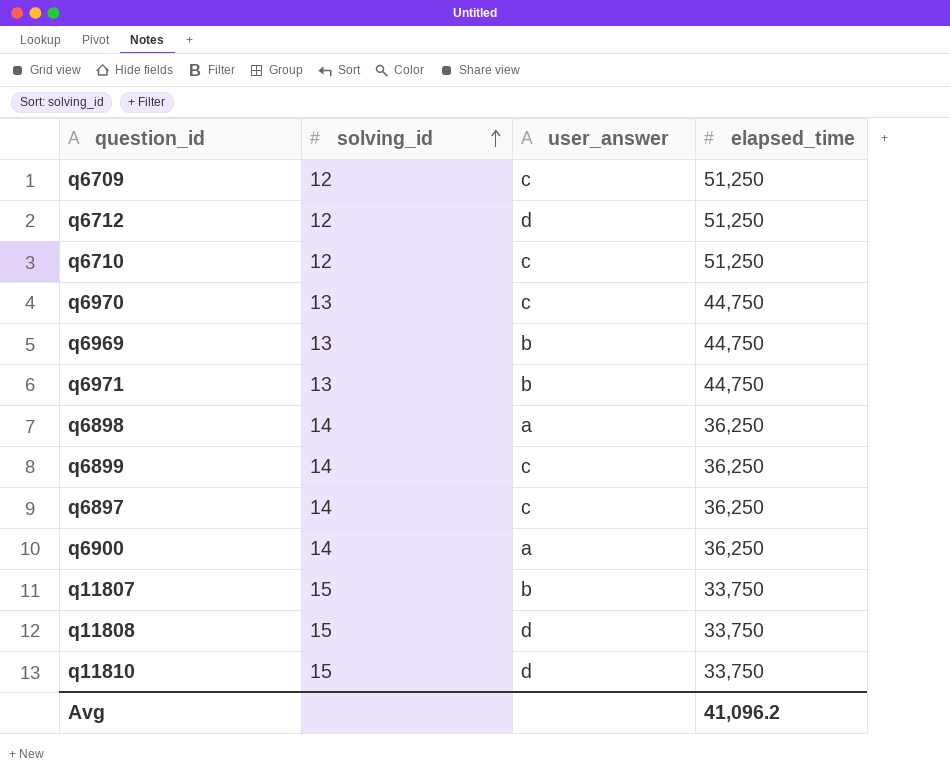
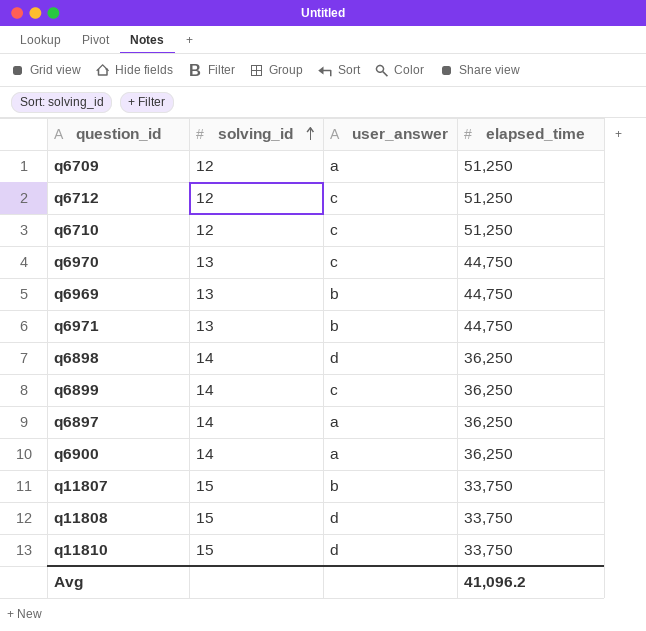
q6709 | user_answer: c -> a
q6712 | user_answer: d -> c
q6898 | user_answer: a -> d
q6897 | user_answer: c -> a

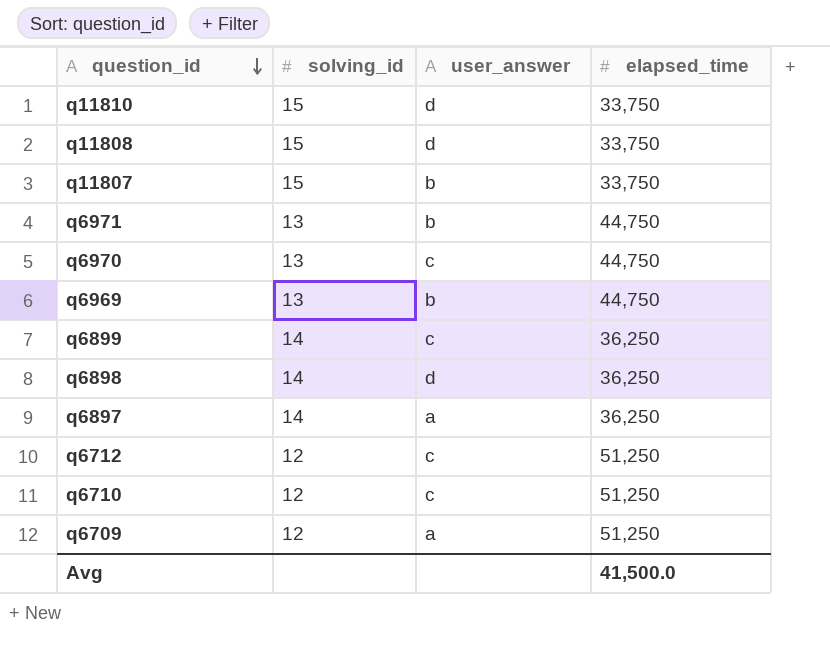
row order: solving_id ascending -> question_id descending
row q6900: 14 | a | 36,250 -> none
Avg | elapsed_time: 41,096.2 -> 41,500.0

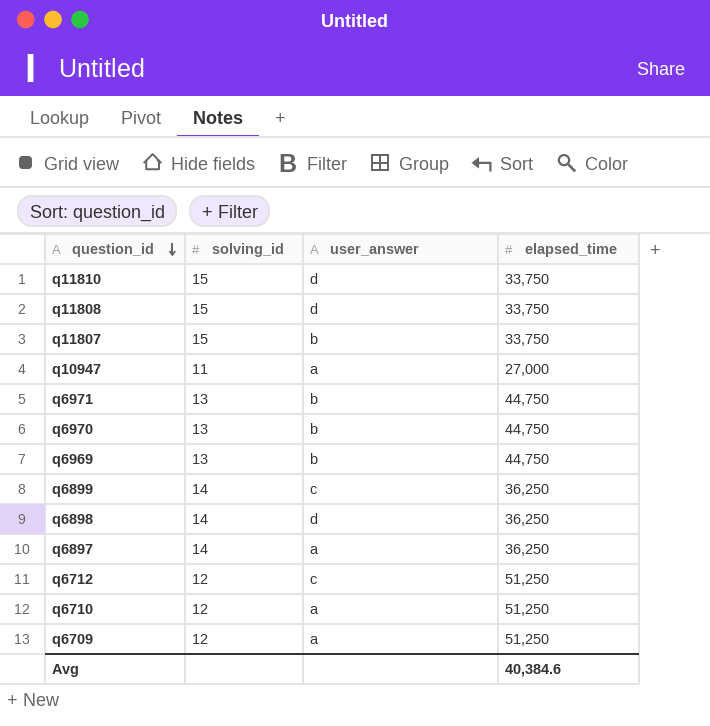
row q10947: none -> 11 | a | 27,000
q6970 | user_answer: c -> b
q6710 | user_answer: c -> a
Avg | elapsed_time: 41,500.0 -> 40,384.6

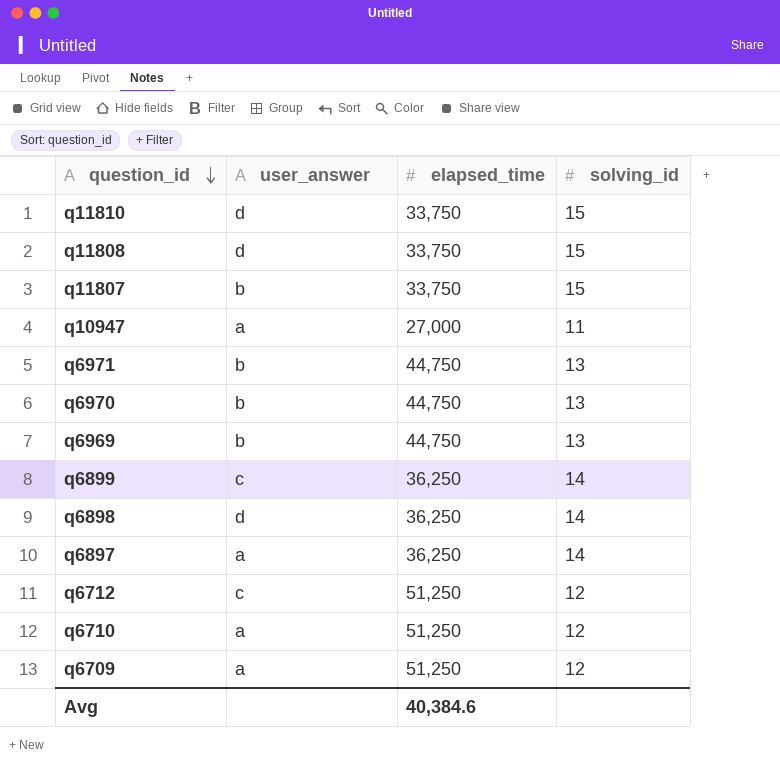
column solving_id | position: 2 -> 4

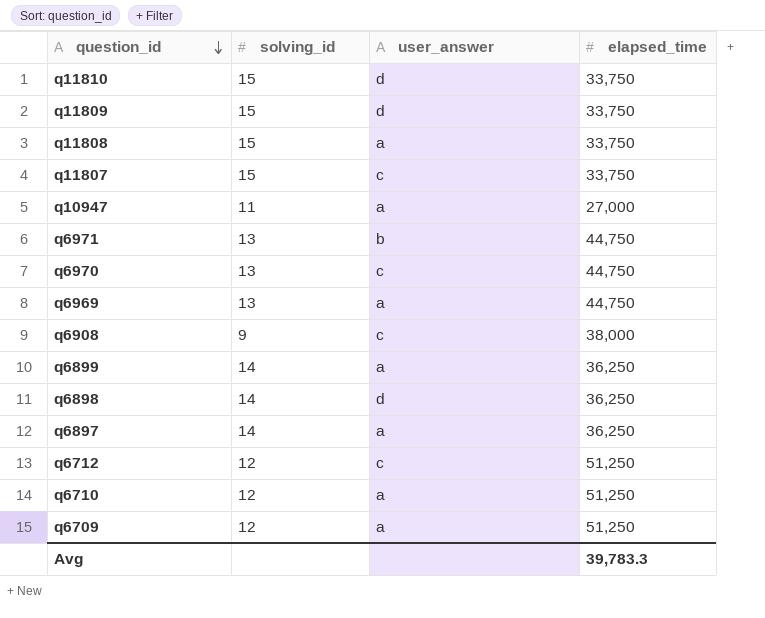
column solving_id | position: 4 -> 2
row q11809: none -> 15 | d | 33,750
q11808 | user_answer: d -> a
q11807 | user_answer: b -> c
q6970 | user_answer: b -> c
q6969 | user_answer: b -> a
row q6908: none -> 9 | c | 38,000
q6899 | user_answer: c -> a
Avg | elapsed_time: 40,384.6 -> 39,783.3

